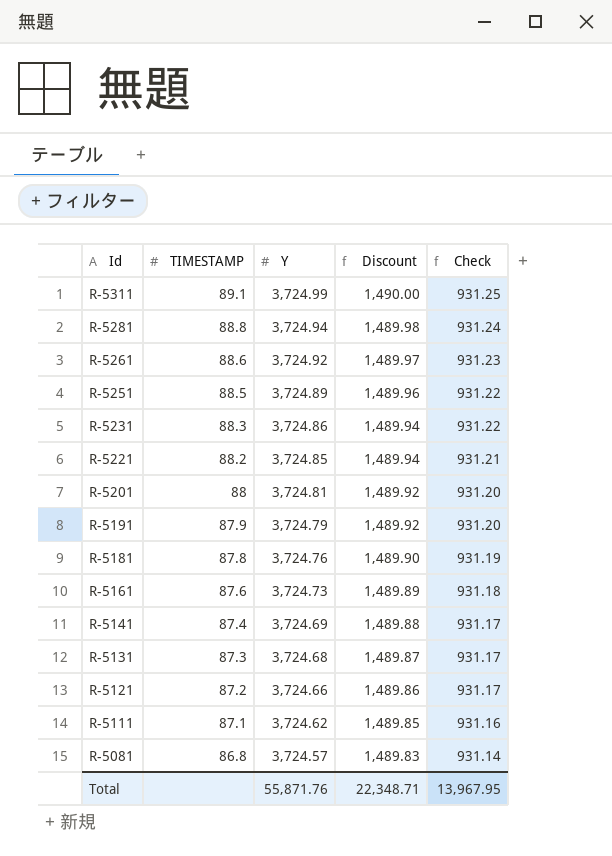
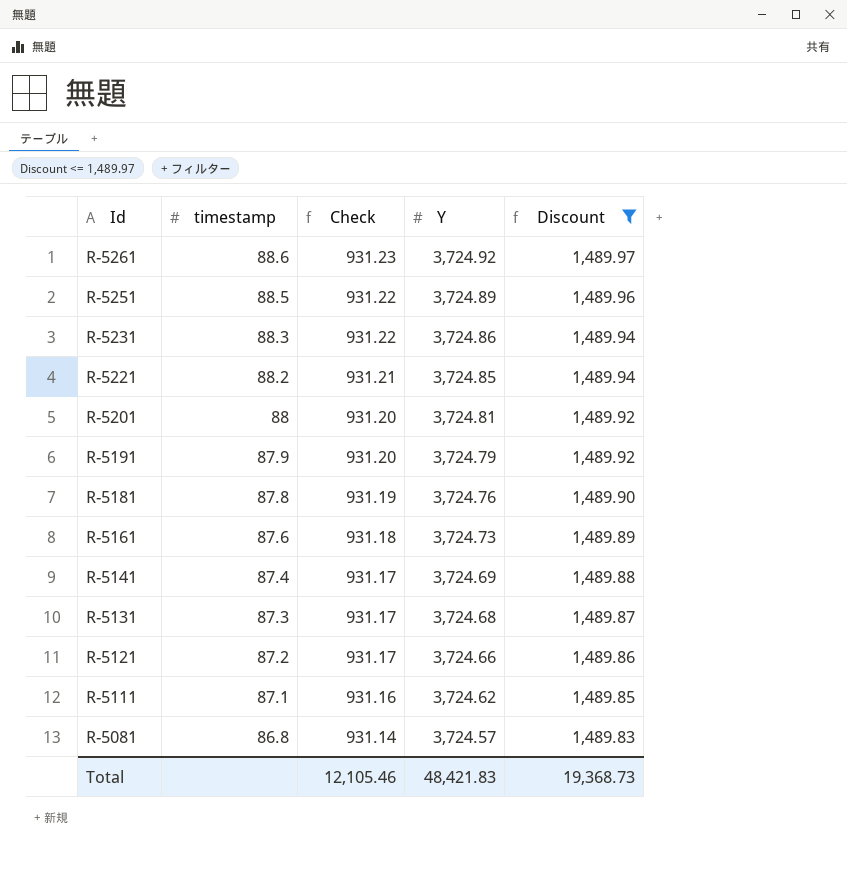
filter: none -> Discount <= 1,489.97
column name: TIMESTAMP -> timestamp
column Check | position: 5 -> 3
Total | Check: 13,967.95 -> 12,105.46
Total | Y: 55,871.76 -> 48,421.83
Total | Discount: 22,348.71 -> 19,368.73

